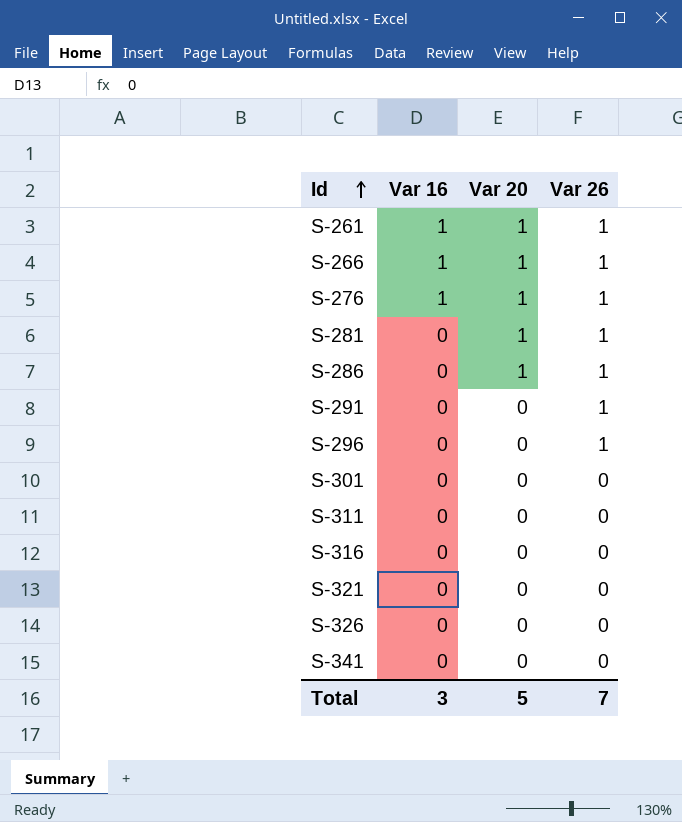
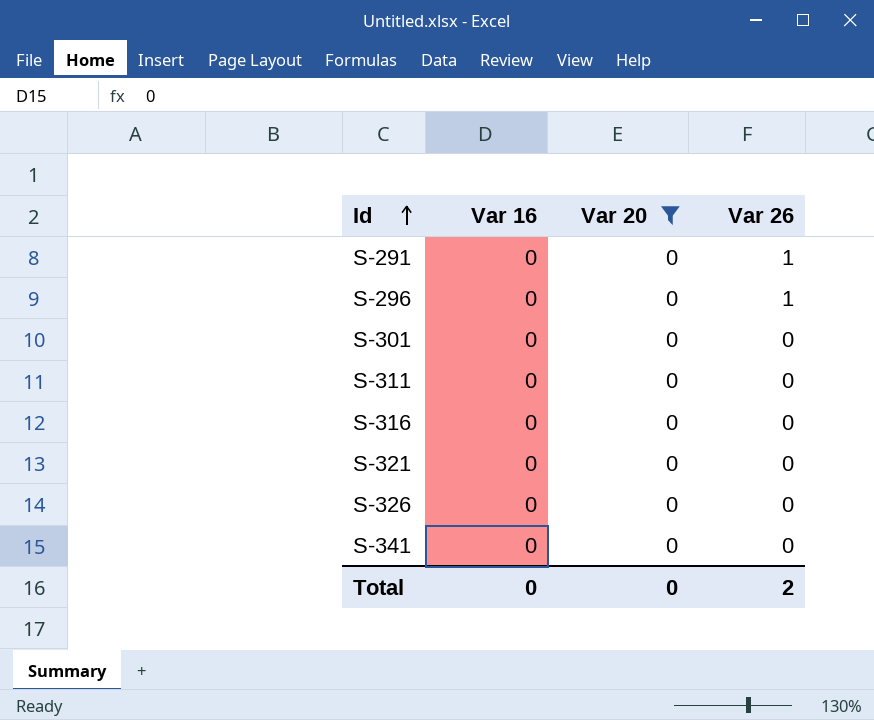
filter: none -> Var 20 = 0
Total | Var 16: 3 -> 0
Total | Var 20: 5 -> 0
Total | Var 26: 7 -> 2

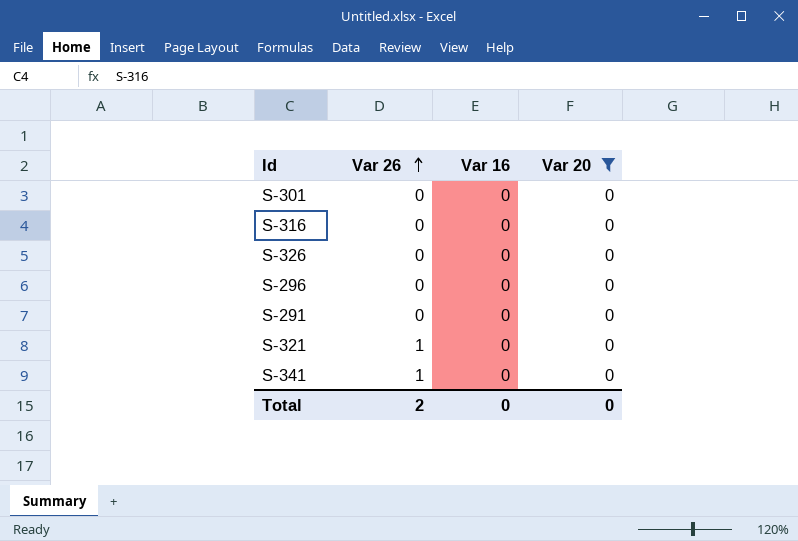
row order: Id ascending -> Var 26 ascending
column Var 26 | position: 4 -> 2
row S-311: 0 | 0 | 0 -> none
S-296 | Var 26: 1 -> 0
S-291 | Var 26: 1 -> 0
S-321 | Var 26: 0 -> 1
S-341 | Var 26: 0 -> 1

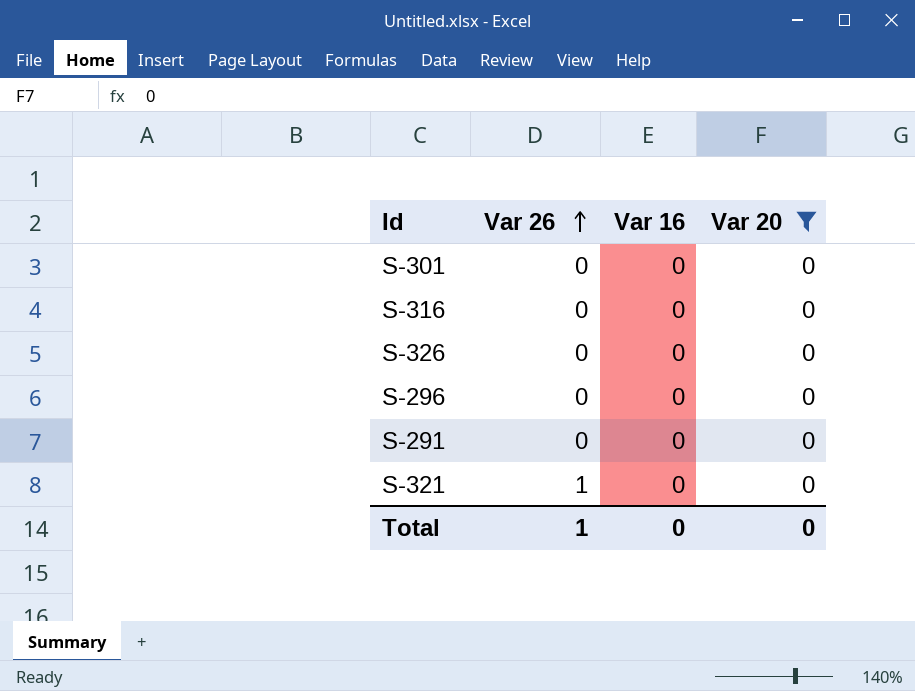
row S-341: 1 | 0 | 0 -> none
Total | Var 26: 2 -> 1

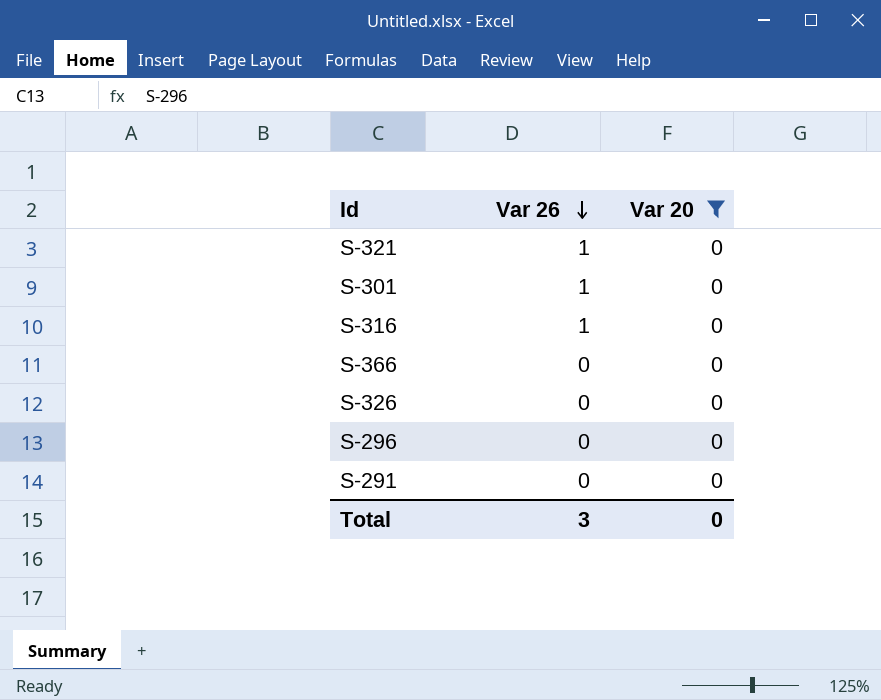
row order: Var 26 ascending -> Var 26 descending
column Var 16 | position: 3 -> none
S-301 | Var 26: 0 -> 1
S-316 | Var 26: 0 -> 1
row S-366: none -> 0 | 0
Total | Var 26: 1 -> 3

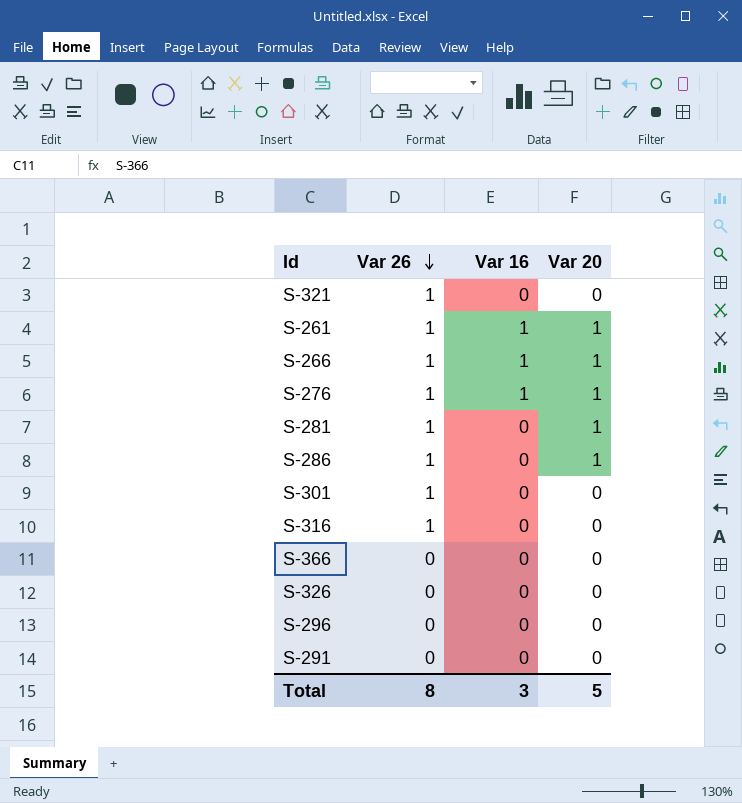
filter: Var 20 = 0 -> none
column Var 16 | position: none -> 3
Total | Var 26: 3 -> 8
Total | Var 20: 0 -> 5

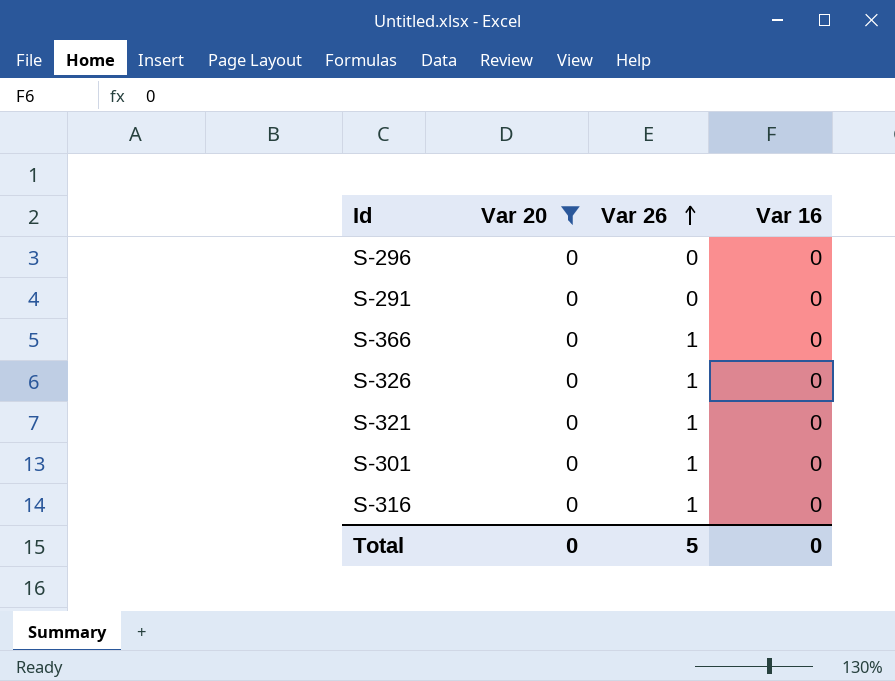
filter: none -> Var 20 = 0
row order: Var 26 descending -> Var 26 ascending
column Var 20 | position: 4 -> 2
S-366 | Var 26: 0 -> 1
S-326 | Var 26: 0 -> 1
Total | Var 20: 5 -> 0
Total | Var 26: 8 -> 5
Total | Var 16: 3 -> 0

